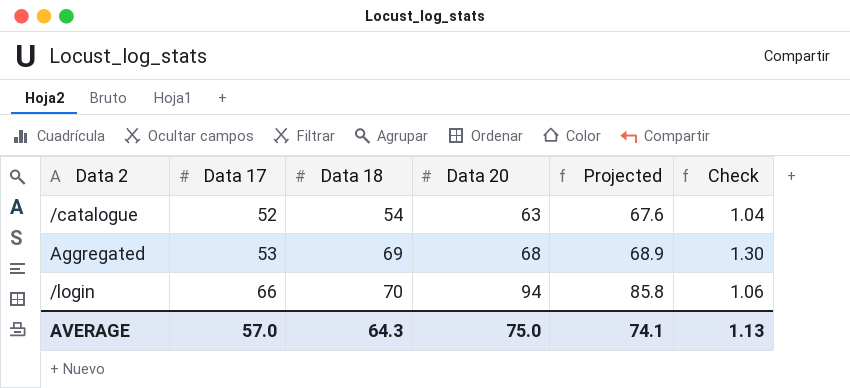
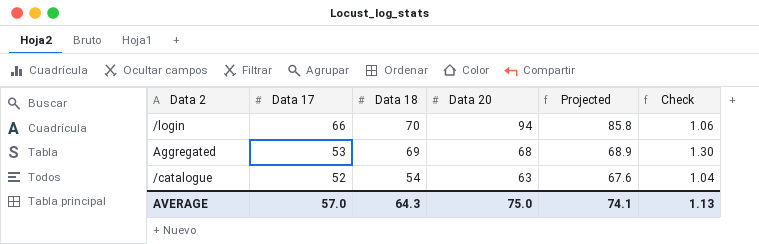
row order: Data 17 ascending -> Data 17 descending

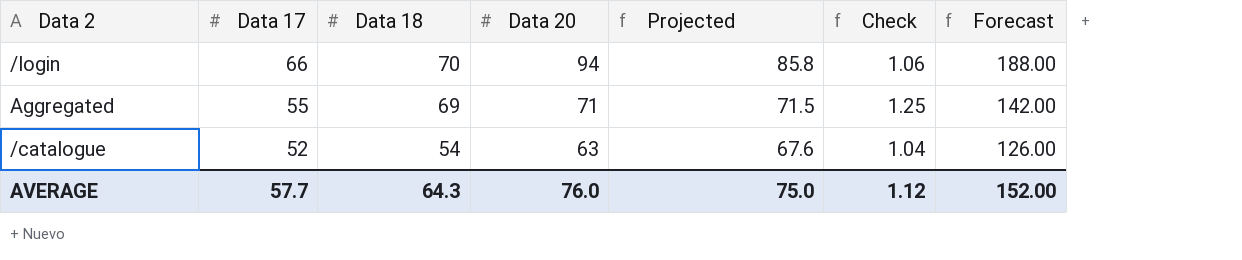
column Forecast | formula: none -> [Data 20] * 2
Aggregated | Data 17: 53 -> 55
Aggregated | Data 20: 68 -> 71
Aggregated | Projected: 68.9 -> 71.5
Aggregated | Check: 1.30 -> 1.25
AVERAGE | Data 17: 57.0 -> 57.7
AVERAGE | Data 20: 75.0 -> 76.0
AVERAGE | Projected: 74.1 -> 75.0
AVERAGE | Check: 1.13 -> 1.12

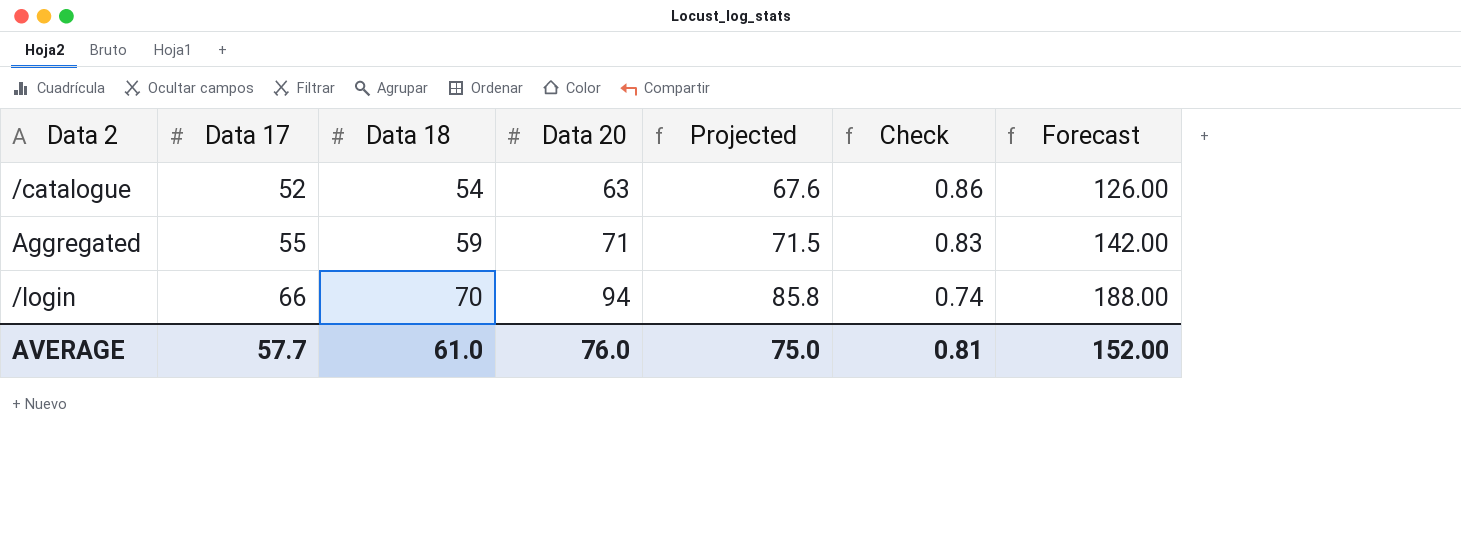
row order: Data 17 descending -> Data 17 ascending
column Check | formula: [Data 18] / [Data 17] -> [Data 18] / [Data 20]
Aggregated | Data 18: 69 -> 59
AVERAGE | Data 18: 64.3 -> 61.0
AVERAGE | Check: 1.12 -> 0.81

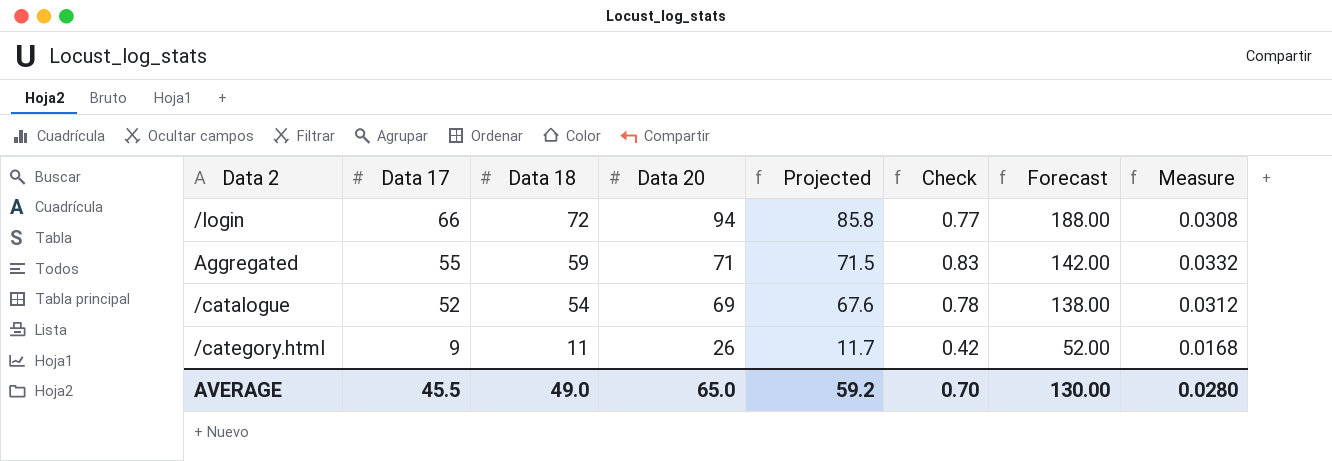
row order: Data 17 ascending -> Data 17 descending
column Measure | formula: none -> [Check] * 0.04
/login | Data 18: 70 -> 72
/login | Check: 0.74 -> 0.77
/catalogue | Data 20: 63 -> 69
/catalogue | Check: 0.86 -> 0.78
/catalogue | Forecast: 126.00 -> 138.00
row /category.html: none -> 9 | 11 | 26 | 11.7 | 0.42 | 52.00 | 0.0168
AVERAGE | Data 17: 57.7 -> 45.5
AVERAGE | Data 18: 61.0 -> 49.0
AVERAGE | Data 20: 76.0 -> 65.0
AVERAGE | Projected: 75.0 -> 59.2
AVERAGE | Check: 0.81 -> 0.70
AVERAGE | Forecast: 152.00 -> 130.00

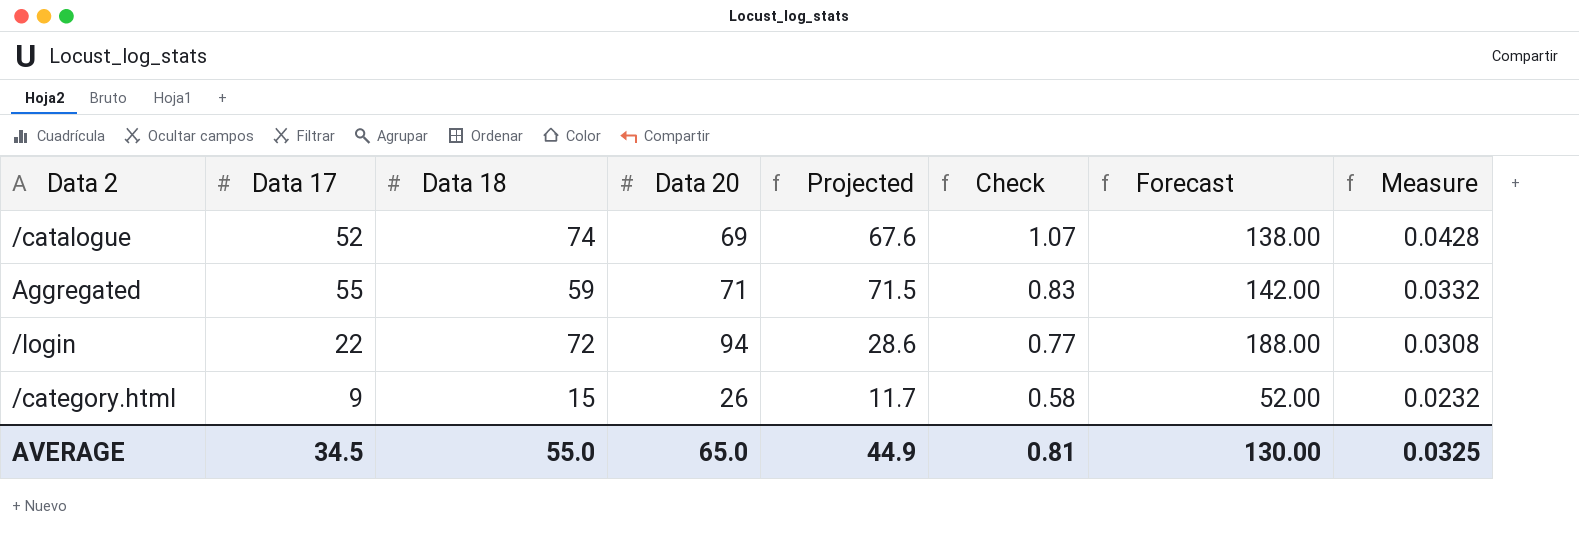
row order: Data 17 descending -> Check descending
/catalogue | Data 18: 54 -> 74
/catalogue | Check: 0.78 -> 1.07
/catalogue | Measure: 0.0312 -> 0.0428
/login | Data 17: 66 -> 22
/login | Projected: 85.8 -> 28.6
/category.html | Data 18: 11 -> 15
/category.html | Check: 0.42 -> 0.58
/category.html | Measure: 0.0168 -> 0.0232
AVERAGE | Data 17: 45.5 -> 34.5
AVERAGE | Data 18: 49.0 -> 55.0
AVERAGE | Projected: 59.2 -> 44.9
AVERAGE | Check: 0.70 -> 0.81
AVERAGE | Measure: 0.0280 -> 0.0325

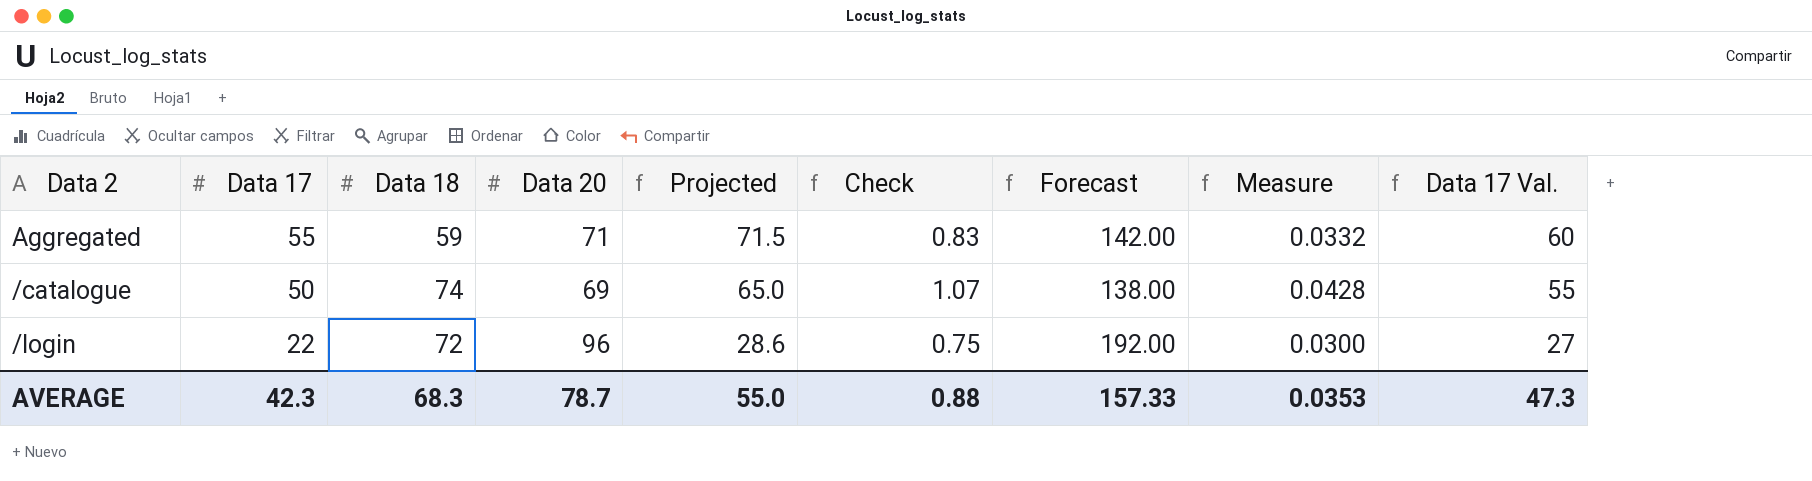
row order: Check descending -> Data 17 descending
column Data 17 Val. | formula: none -> [Data 17] + 5
row /category.html: 9 | 15 | 26 | 11.7 | 0.58 | 52.00 | 0.0232 -> none
/catalogue | Data 17: 52 -> 50
/catalogue | Projected: 67.6 -> 65.0
/login | Data 20: 94 -> 96
/login | Check: 0.77 -> 0.75
/login | Forecast: 188.00 -> 192.00
/login | Measure: 0.0308 -> 0.0300
AVERAGE | Data 17: 34.5 -> 42.3
AVERAGE | Data 18: 55.0 -> 68.3
AVERAGE | Data 20: 65.0 -> 78.7
AVERAGE | Projected: 44.9 -> 55.0
AVERAGE | Check: 0.81 -> 0.88
AVERAGE | Forecast: 130.00 -> 157.33
AVERAGE | Measure: 0.0325 -> 0.0353

